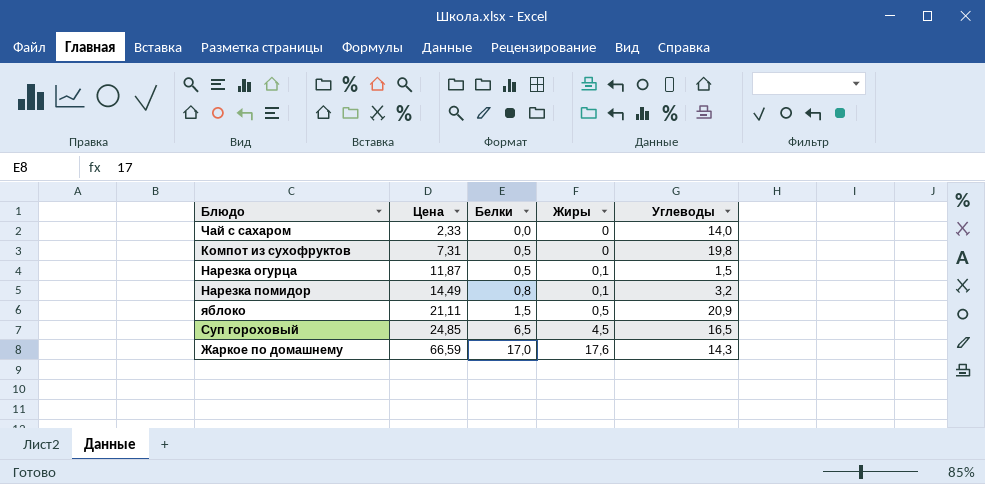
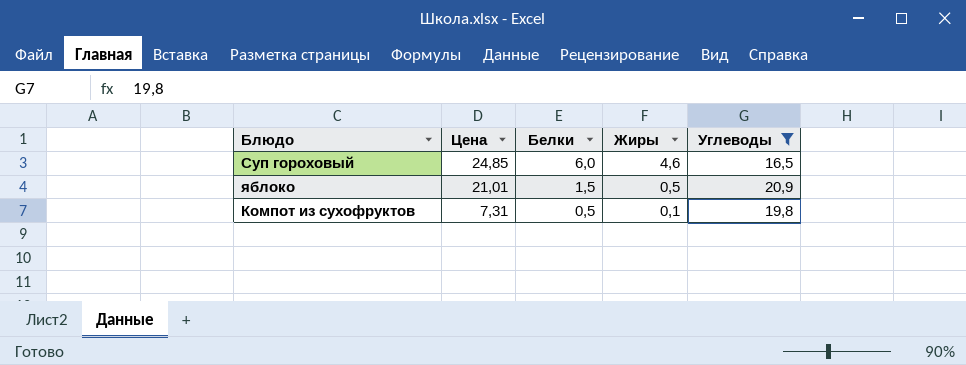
filter: none -> Углеводы >= 16,5
row order: Цена ascending -> Цена descending
Суп гороховый | Белки: 6,5 -> 6,0
Суп гороховый | Жиры: 4,5 -> 4,6
яблоко | Цена: 21,11 -> 21,01
Компот из сухофруктов | Жиры: 0 -> 0,1

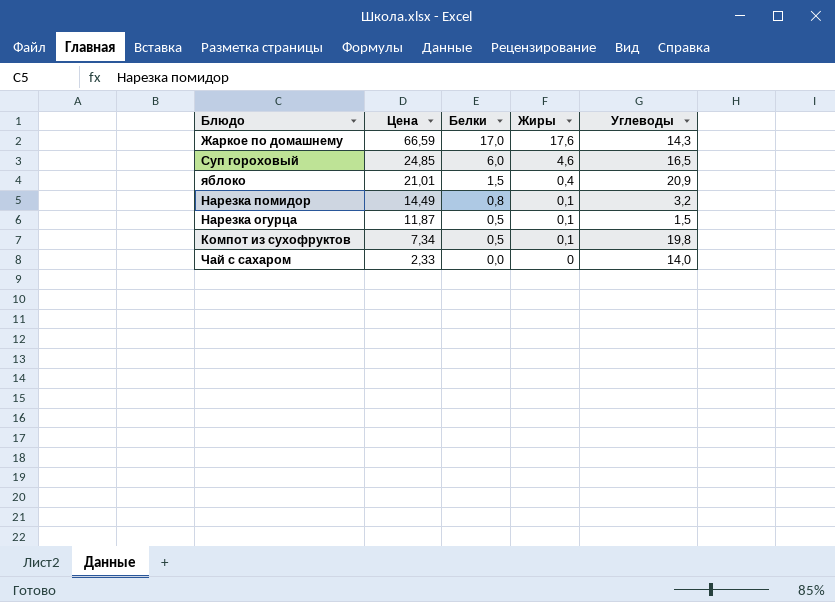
filter: Углеводы >= 16,5 -> none
яблоко | Жиры: 0,5 -> 0,4
Компот из сухофруктов | Цена: 7,31 -> 7,34

